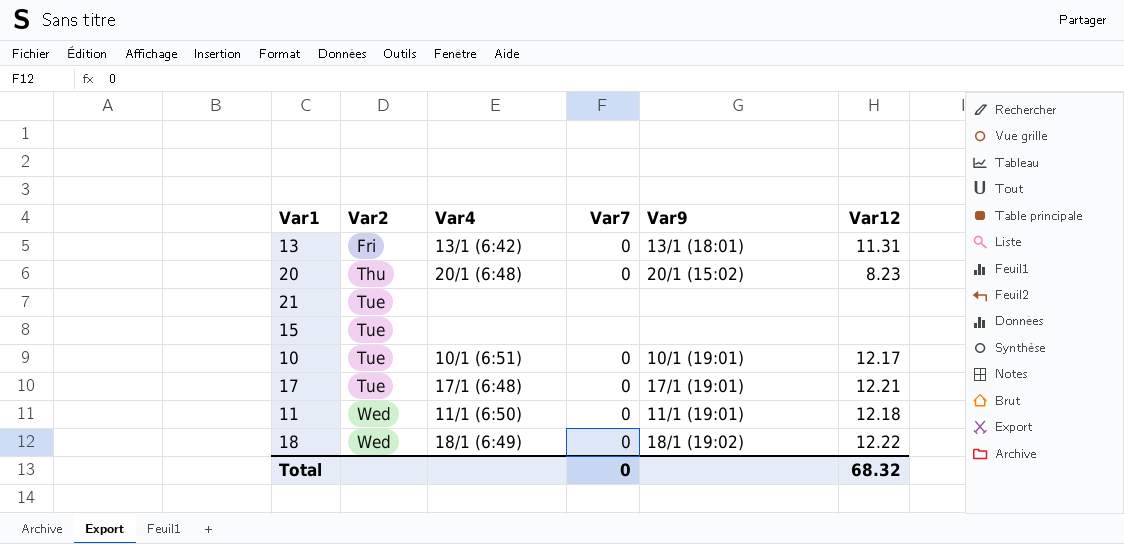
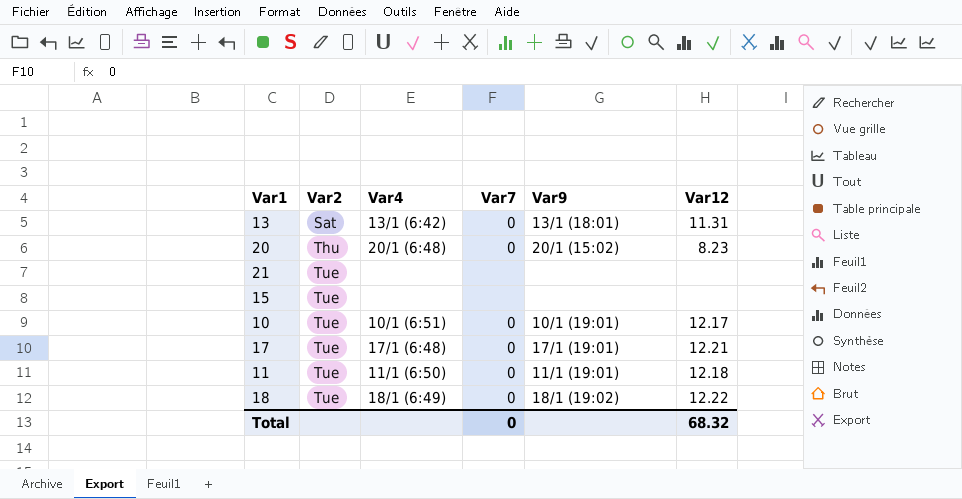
13 | Var2: Fri -> Sat
11 | Var2: Wed -> Tue
18 | Var2: Wed -> Tue

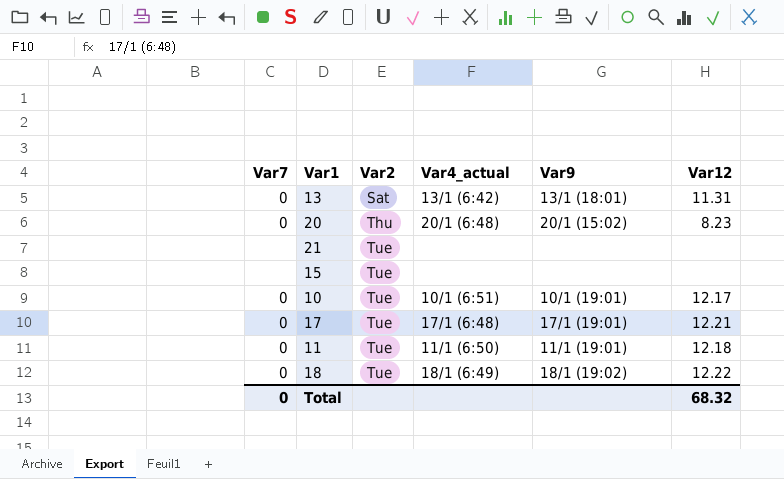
column Var7 | position: 4 -> 1
column name: Var4 -> Var4_actual

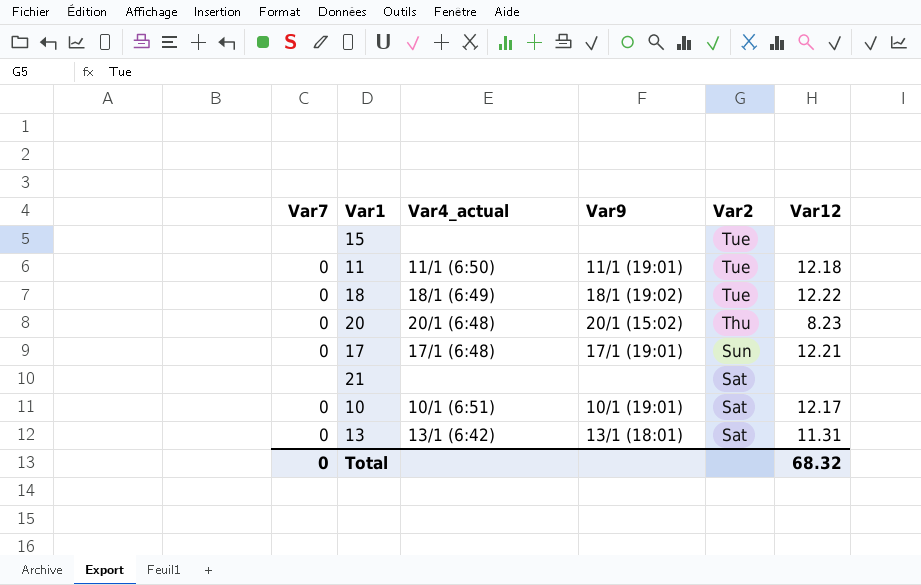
row order: Var2 ascending -> Var2 descending
column Var2 | position: 3 -> 5
17 | Var2: Tue -> Sun
21 | Var2: Tue -> Sat
10 | Var2: Tue -> Sat

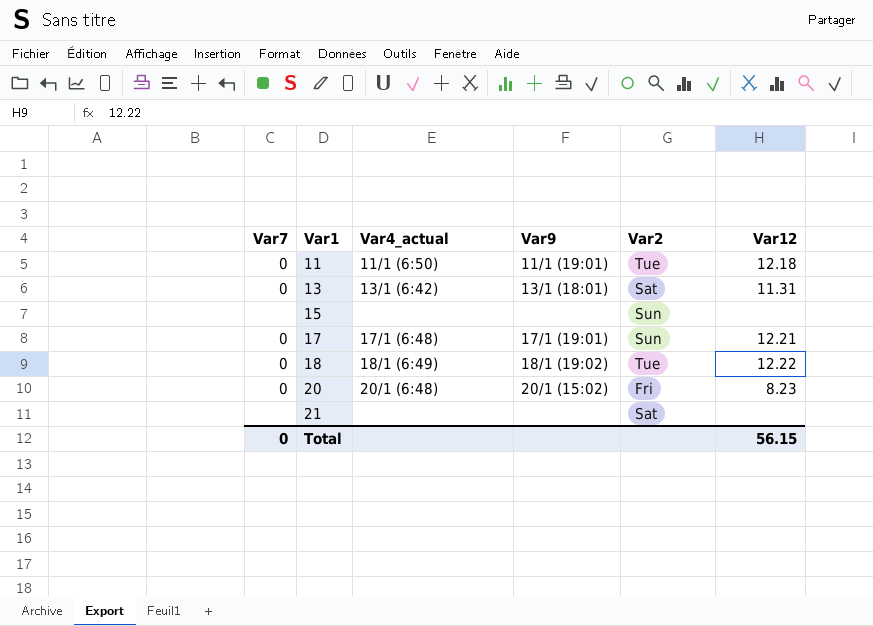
row order: Var2 descending -> Var1 ascending
row 10: 0 | 10/1 (6:51) | 10/1 (19:01) | Sat | 12.17 -> none
15 | Var2: Tue -> Sun
20 | Var2: Thu -> Fri
Total | Var12: 68.32 -> 56.15

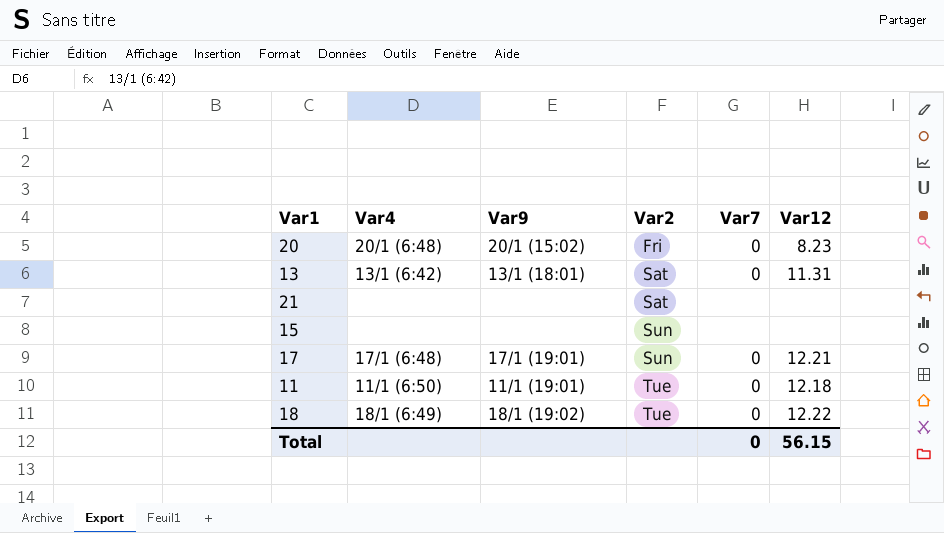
row order: Var1 ascending -> Var2 ascending
column name: Var4_actual -> Var4
column Var7 | position: 1 -> 5

